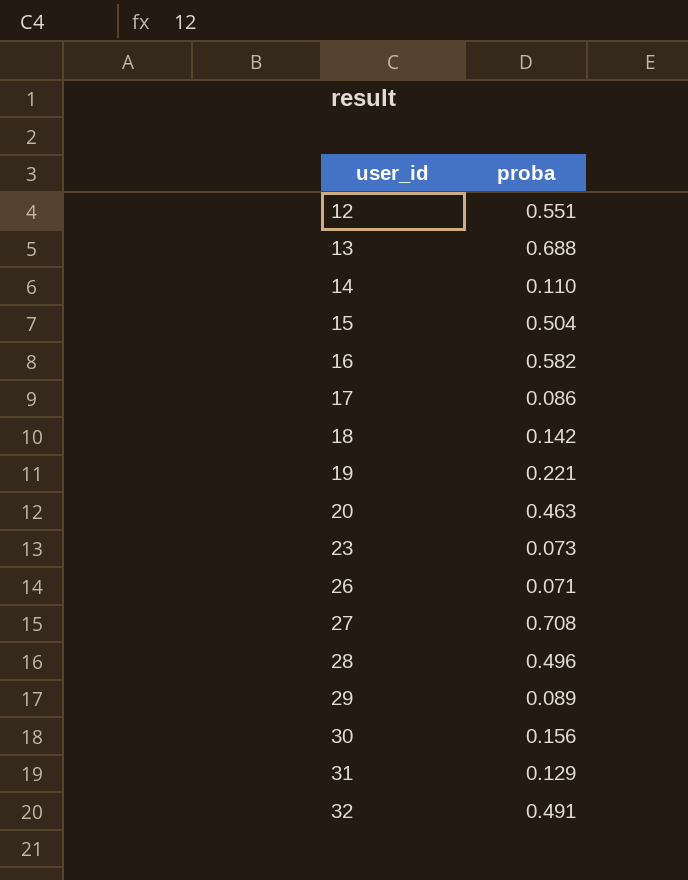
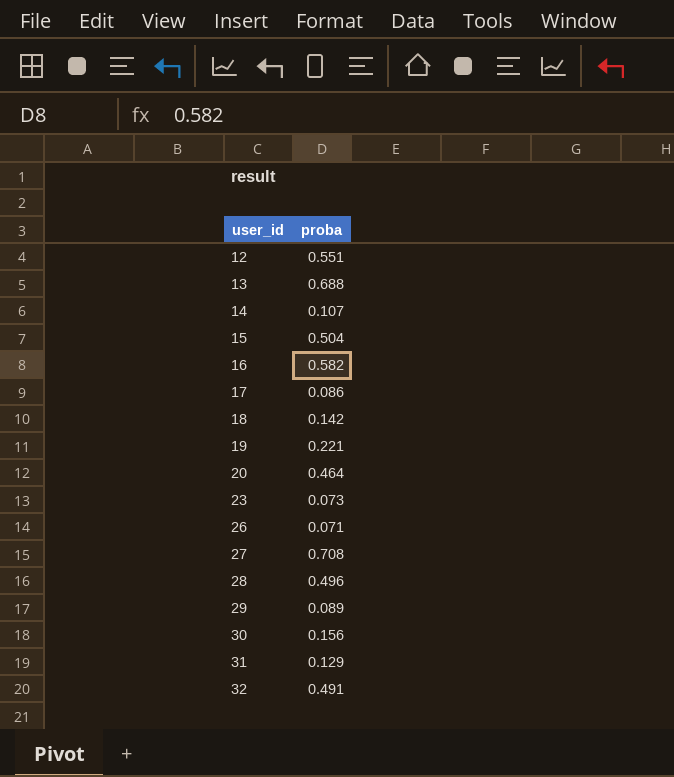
14 | proba: 0.110 -> 0.107
20 | proba: 0.463 -> 0.464

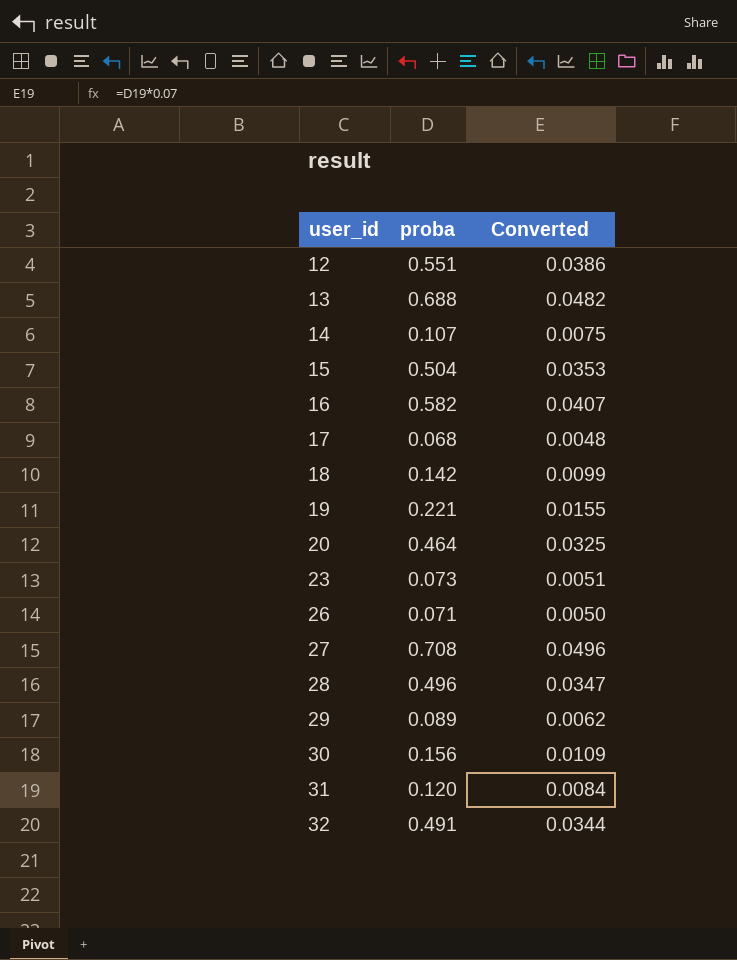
column Converted | formula: none -> [proba] * 0.07
17 | proba: 0.086 -> 0.068
31 | proba: 0.129 -> 0.120

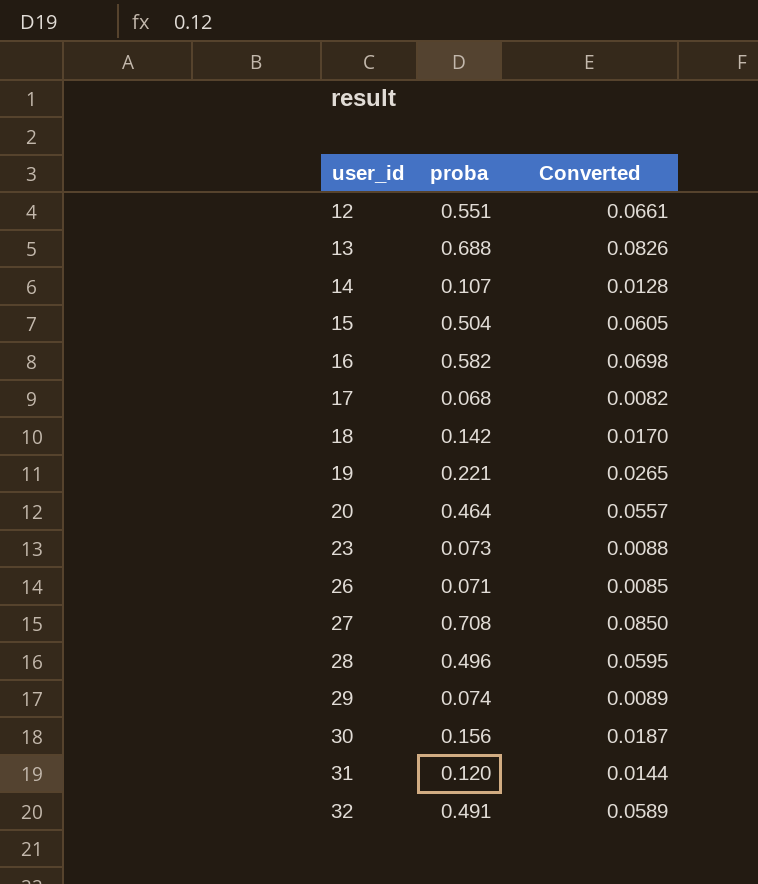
column Converted | formula: [proba] * 0.07 -> [proba] * 0.12
29 | proba: 0.089 -> 0.074

